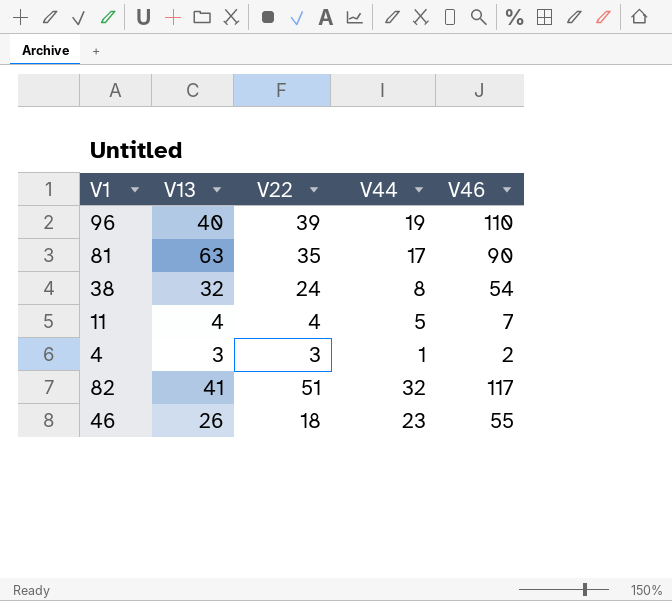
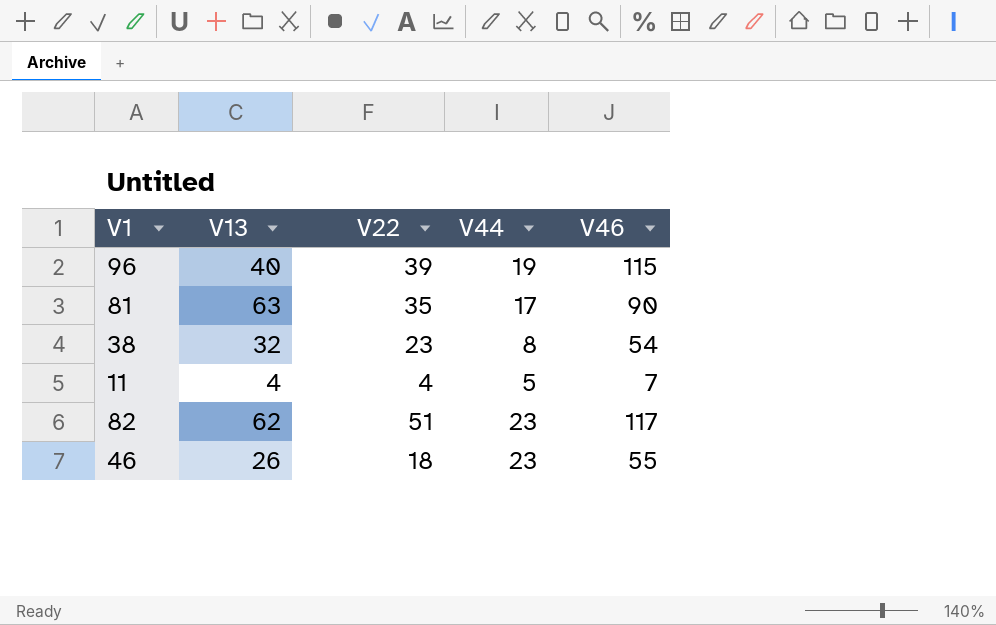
row 4: 3 | 3 | 1 | 2 -> none
96 | V46: 110 -> 115
38 | V22: 24 -> 23
82 | V13: 41 -> 62
82 | V44: 32 -> 23

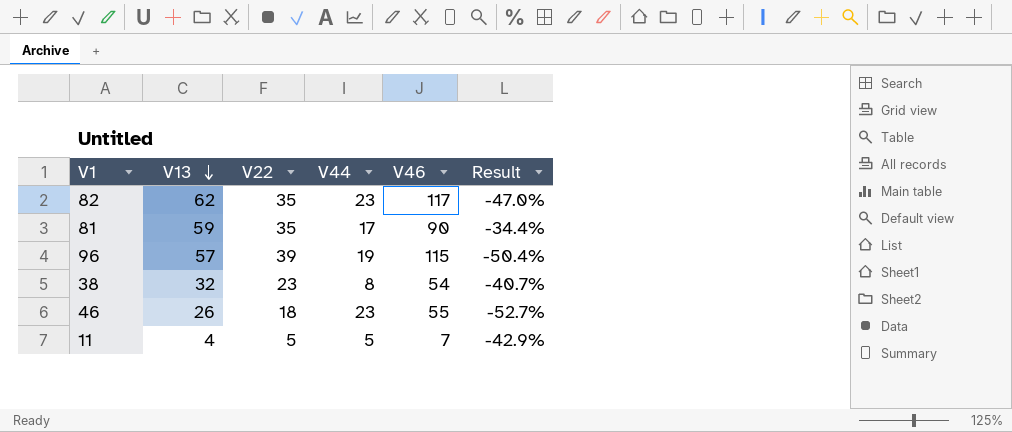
row order: none -> V13 descending
column Result | formula: none -> ([V13] - [V46]) / [V46]
82 | V22: 51 -> 35
81 | V13: 63 -> 59
96 | V13: 40 -> 57
11 | V22: 4 -> 5

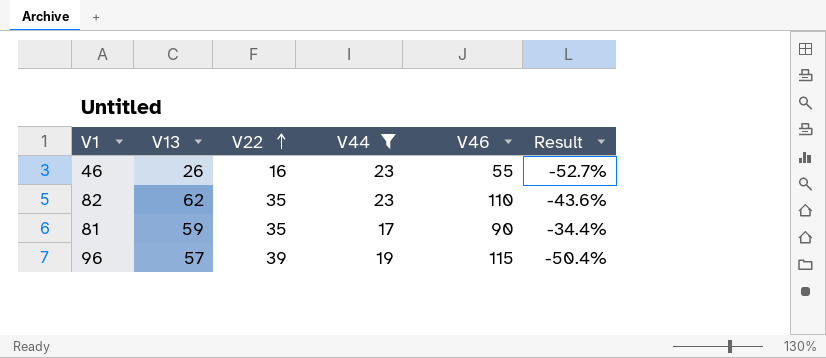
filter: none -> V44 >= 17
row order: V13 descending -> V22 ascending
46 | V22: 18 -> 16
82 | V46: 117 -> 110
82 | Result: -47.0% -> -43.6%

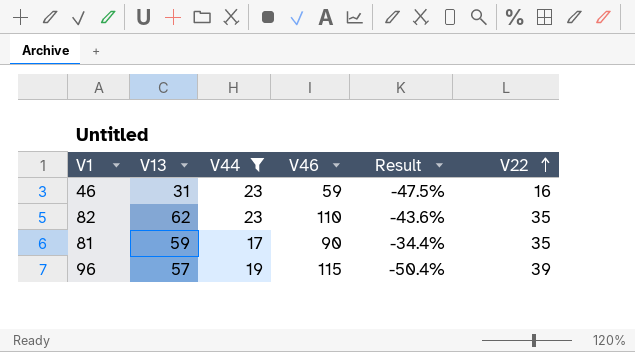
column V22 | position: 3 -> 6
46 | V13: 26 -> 31
46 | V46: 55 -> 59
46 | Result: -52.7% -> -47.5%

